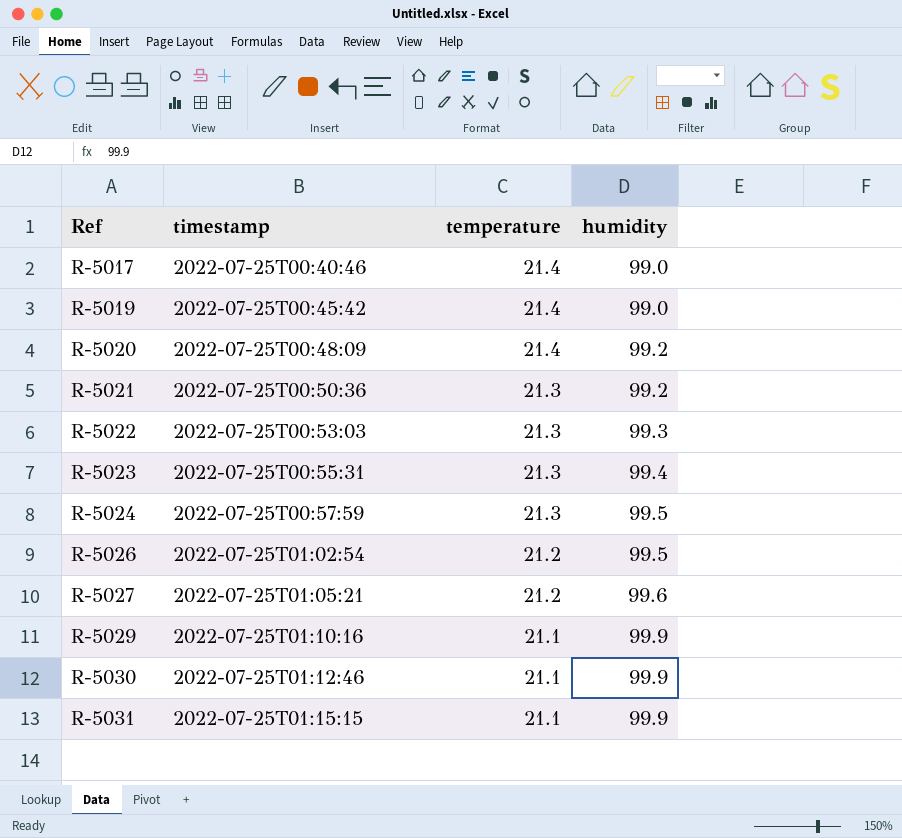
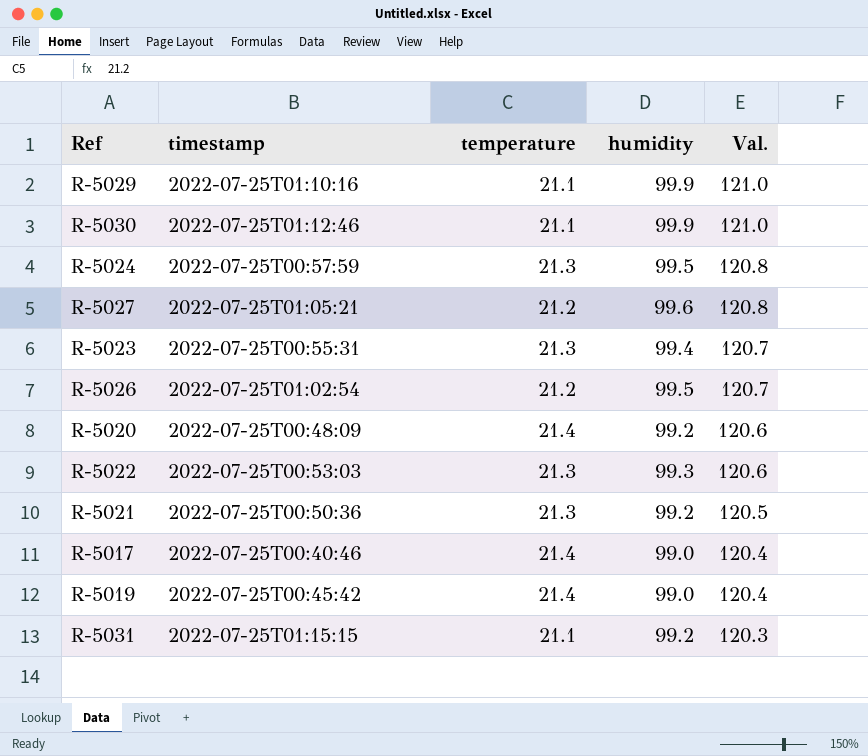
row order: Ref ascending -> Val. descending
column Val. | formula: none -> [temperature] + [humidity]
R-5031 | humidity: 99.9 -> 99.2

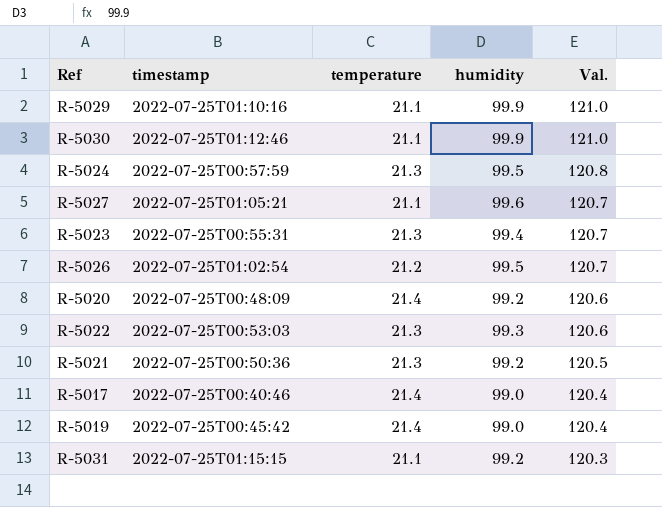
R-5027 | temperature: 21.2 -> 21.1
R-5027 | Val.: 120.8 -> 120.7

